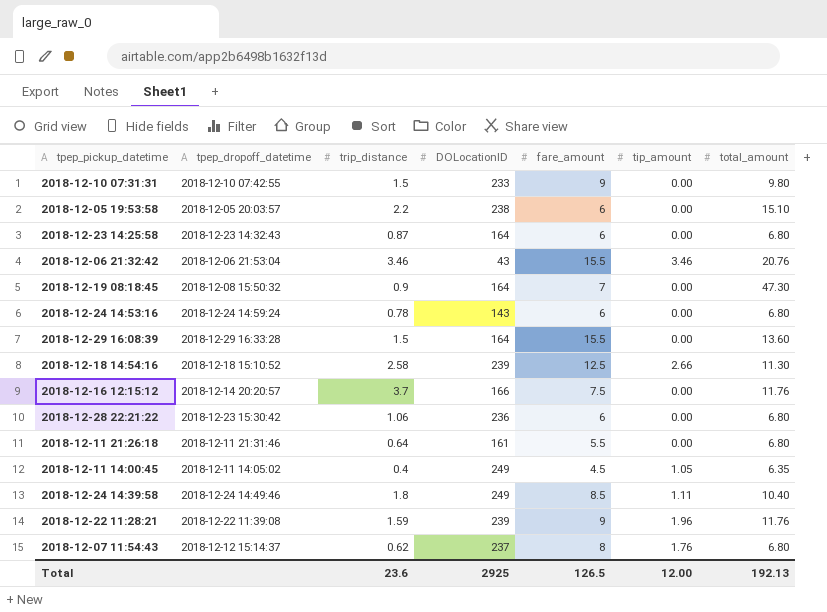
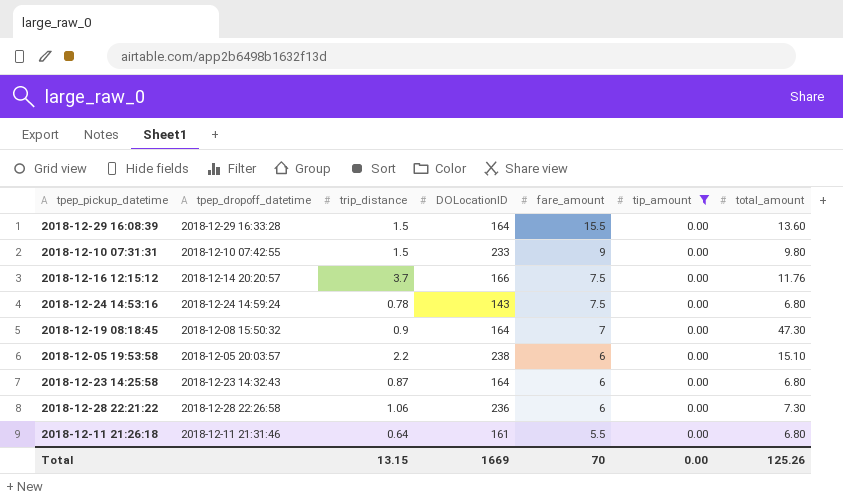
filter: none -> tip_amount = 0.00
row order: none -> fare_amount descending
2018-12-24 14:53:16 | fare_amount: 6 -> 7.5
2018-12-28 22:21:22 | tpep_dropoff_datetime: 2018-12-23 15:30:42 -> 2018-12-28 22:26:58
2018-12-28 22:21:22 | total_amount: 6.80 -> 7.30
Total | trip_distance: 23.6 -> 13.15
Total | DOLocationID: 2925 -> 1669
Total | fare_amount: 126.5 -> 70
Total | tip_amount: 12.00 -> 0.00
Total | total_amount: 192.13 -> 125.26

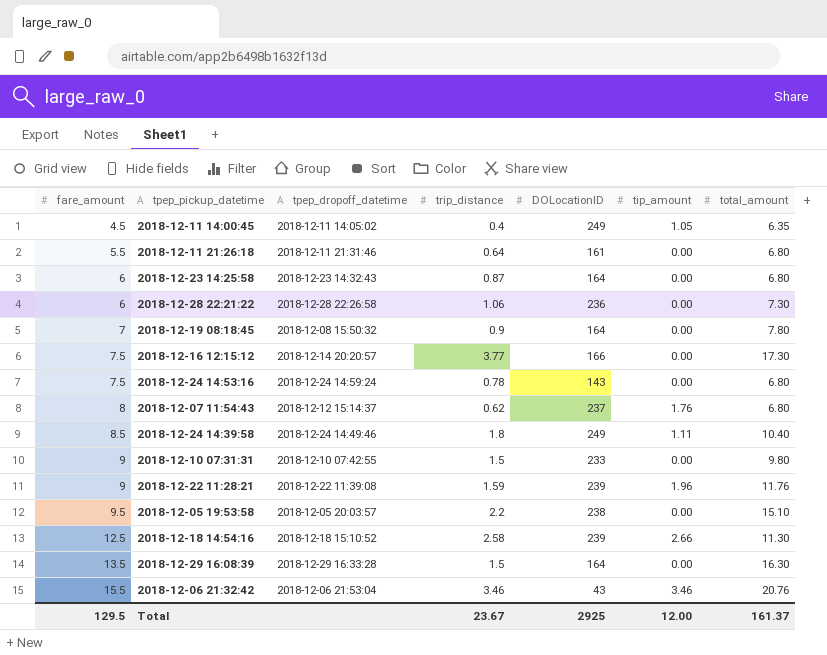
filter: tip_amount = 0.00 -> none
row order: fare_amount descending -> fare_amount ascending
column fare_amount | position: 5 -> 1
2018-12-19 08:18:45 | total_amount: 47.30 -> 7.80
2018-12-16 12:15:12 | trip_distance: 3.7 -> 3.77
2018-12-16 12:15:12 | total_amount: 11.76 -> 17.30
2018-12-05 19:53:58 | fare_amount: 6 -> 9.5
2018-12-29 16:08:39 | fare_amount: 15.5 -> 13.5
2018-12-29 16:08:39 | total_amount: 13.60 -> 16.30
Total | fare_amount: 70 -> 129.5
Total | trip_distance: 13.15 -> 23.67
Total | DOLocationID: 1669 -> 2925
Total | tip_amount: 0.00 -> 12.00
Total | total_amount: 125.26 -> 161.37

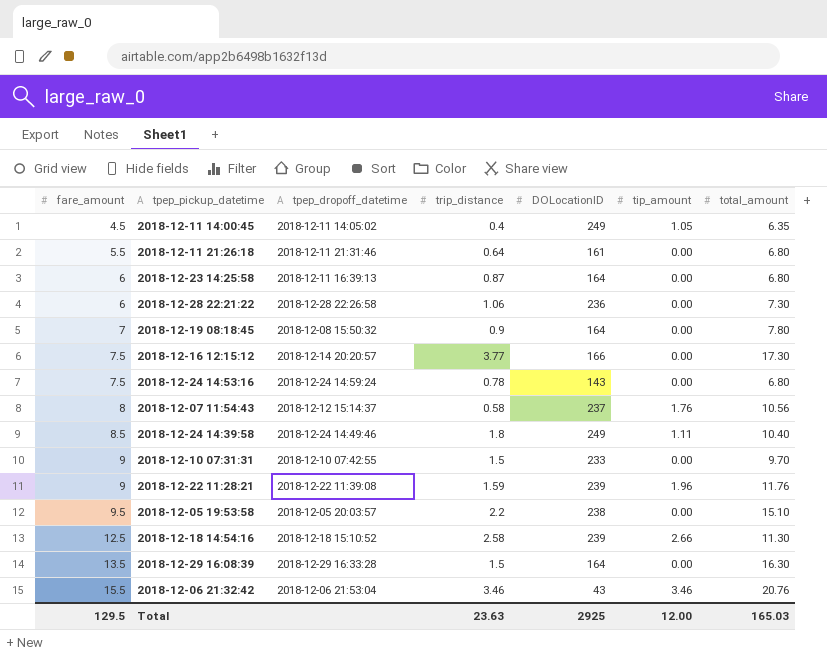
2018-12-23 14:25:58 | tpep_dropoff_datetime: 2018-12-23 14:32:43 -> 2018-12-11 16:39:13
2018-12-07 11:54:43 | trip_distance: 0.62 -> 0.58
2018-12-07 11:54:43 | total_amount: 6.80 -> 10.56
2018-12-10 07:31:31 | total_amount: 9.80 -> 9.70
Total | trip_distance: 23.67 -> 23.63
Total | total_amount: 161.37 -> 165.03

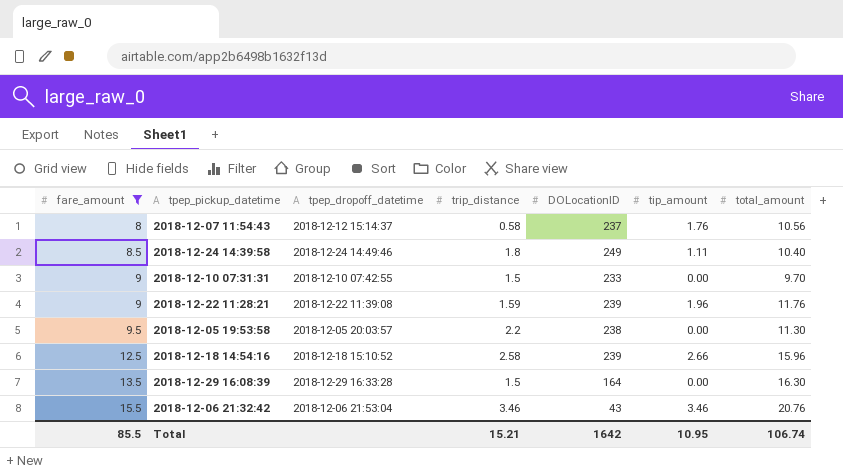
filter: none -> fare_amount >= 8
2018-12-05 19:53:58 | total_amount: 15.10 -> 11.30
2018-12-18 14:54:16 | total_amount: 11.30 -> 15.96
Total | fare_amount: 129.5 -> 85.5
Total | trip_distance: 23.63 -> 15.21
Total | DOLocationID: 2925 -> 1642
Total | tip_amount: 12.00 -> 10.95
Total | total_amount: 165.03 -> 106.74

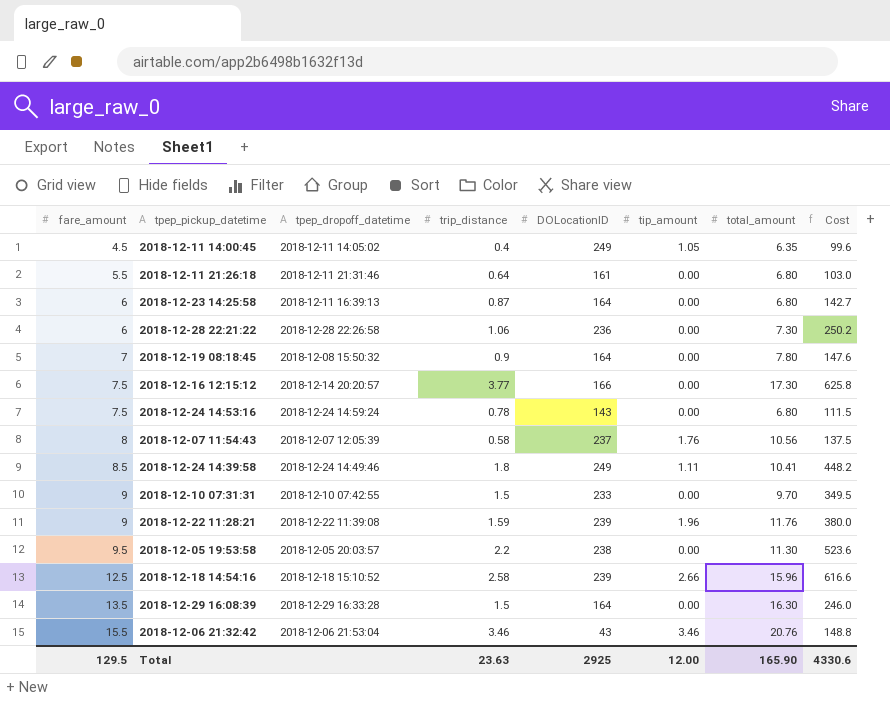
filter: fare_amount >= 8 -> none
column Cost | formula: none -> [trip_distance] * [DOLocationID]
2018-12-07 11:54:43 | tpep_dropoff_datetime: 2018-12-12 15:14:37 -> 2018-12-07 12:05:39
2018-12-24 14:39:58 | total_amount: 10.40 -> 10.41
Total | fare_amount: 85.5 -> 129.5
Total | trip_distance: 15.21 -> 23.63
Total | DOLocationID: 1642 -> 2925
Total | tip_amount: 10.95 -> 12.00
Total | total_amount: 106.74 -> 165.90

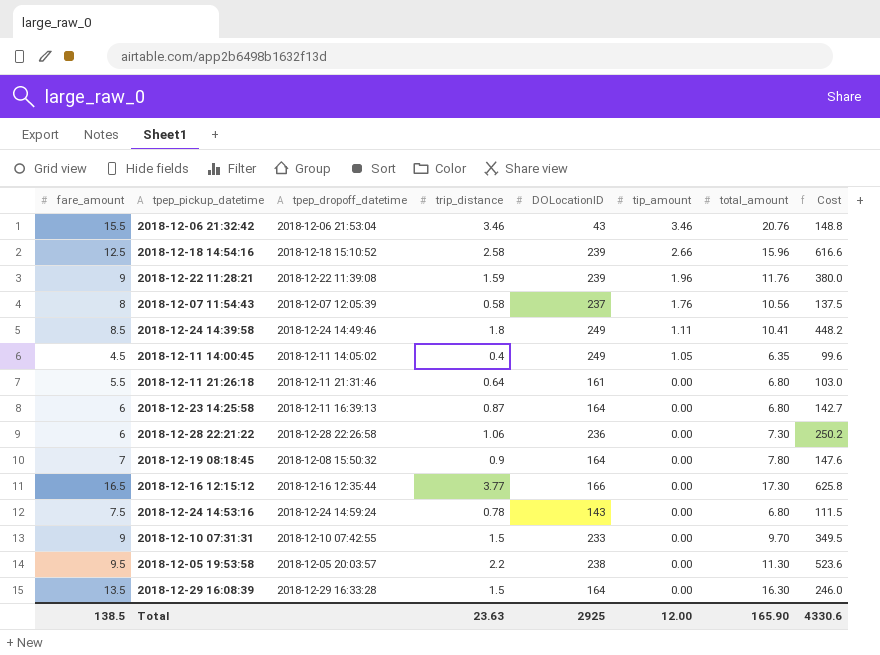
row order: fare_amount ascending -> tip_amount descending
2018-12-16 12:15:12 | fare_amount: 7.5 -> 16.5
2018-12-16 12:15:12 | tpep_dropoff_datetime: 2018-12-14 20:20:57 -> 2018-12-16 12:35:44
Total | fare_amount: 129.5 -> 138.5

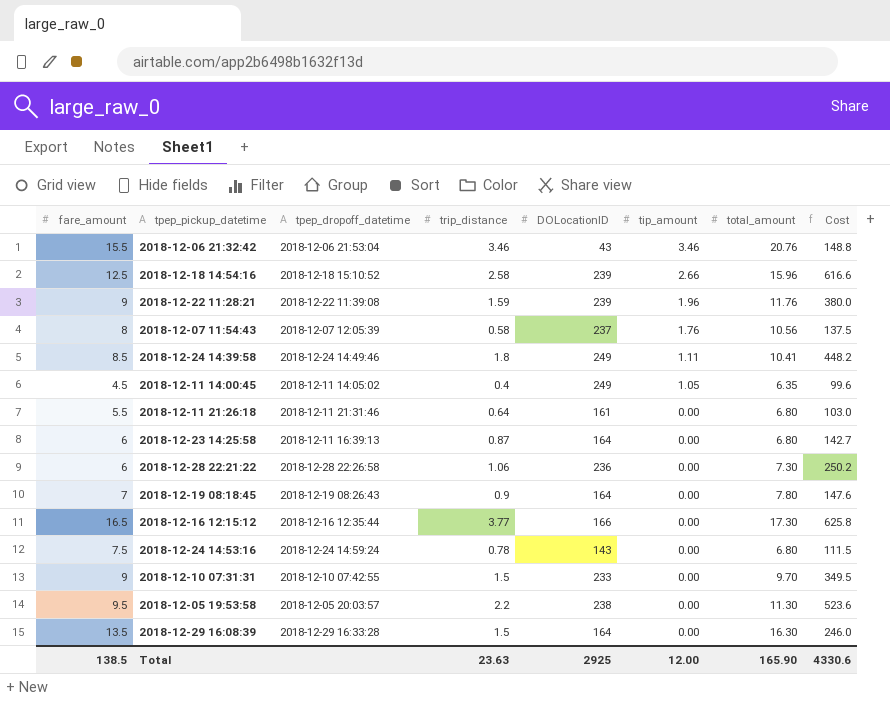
2018-12-19 08:18:45 | tpep_dropoff_datetime: 2018-12-08 15:50:32 -> 2018-12-19 08:26:43

